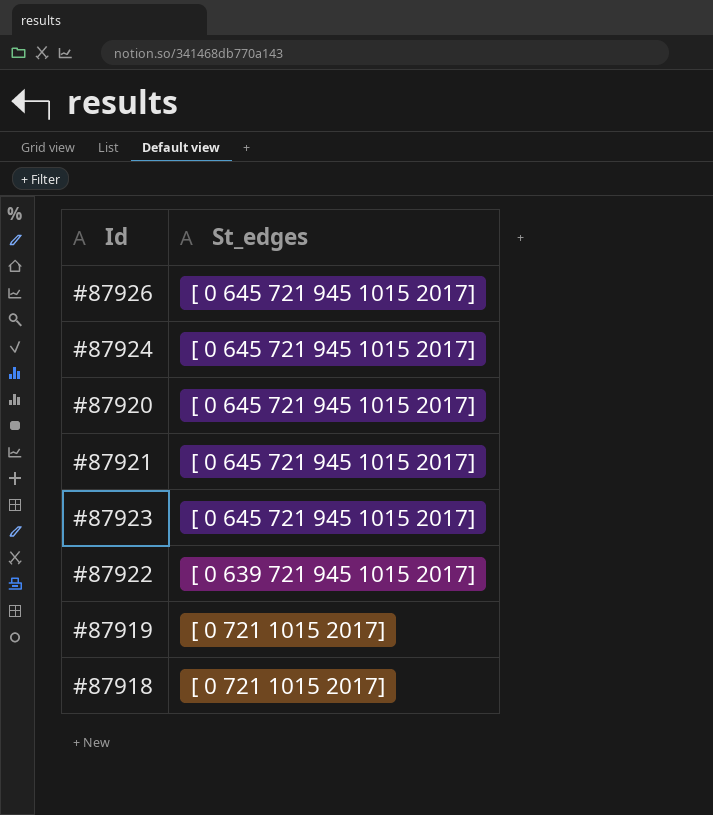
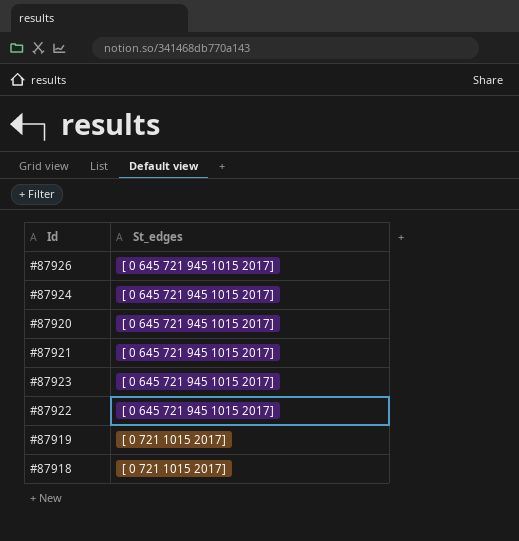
#87922 | St_edges: [ 0 639 721 945 1015 2017] -> [ 0 645 721 945 1015 2017]

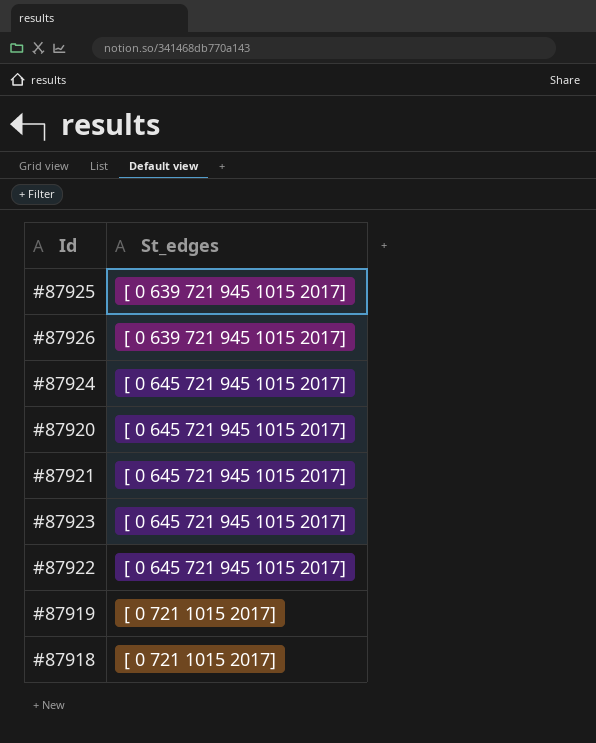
row #87925: none -> [ 0 639 721 945 1015 2017]
#87926 | St_edges: [ 0 645 721 945 1015 2017] -> [ 0 639 721 945 1015 2017]

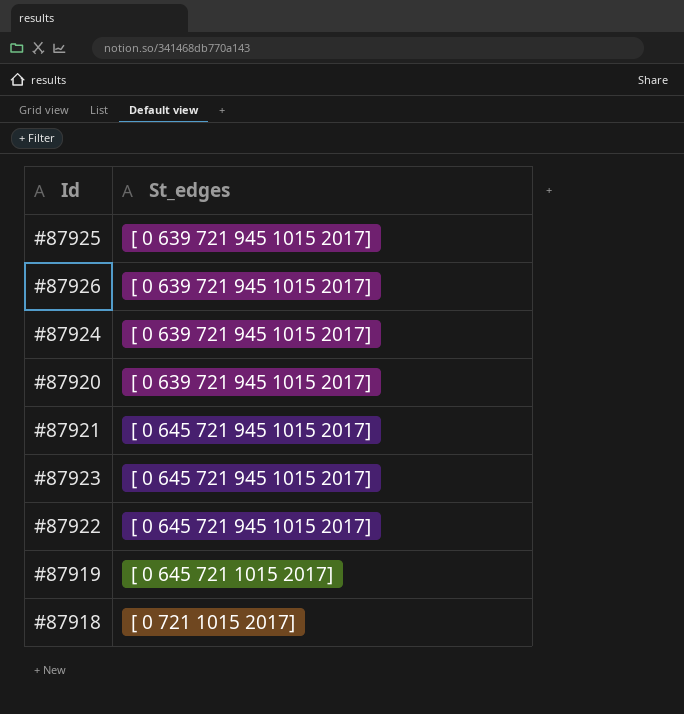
#87924 | St_edges: [ 0 645 721 945 1015 2017] -> [ 0 639 721 945 1015 2017]
#87920 | St_edges: [ 0 645 721 945 1015 2017] -> [ 0 639 721 945 1015 2017]
#87919 | St_edges: [ 0 721 1015 2017] -> [ 0 645 721 1015 2017]

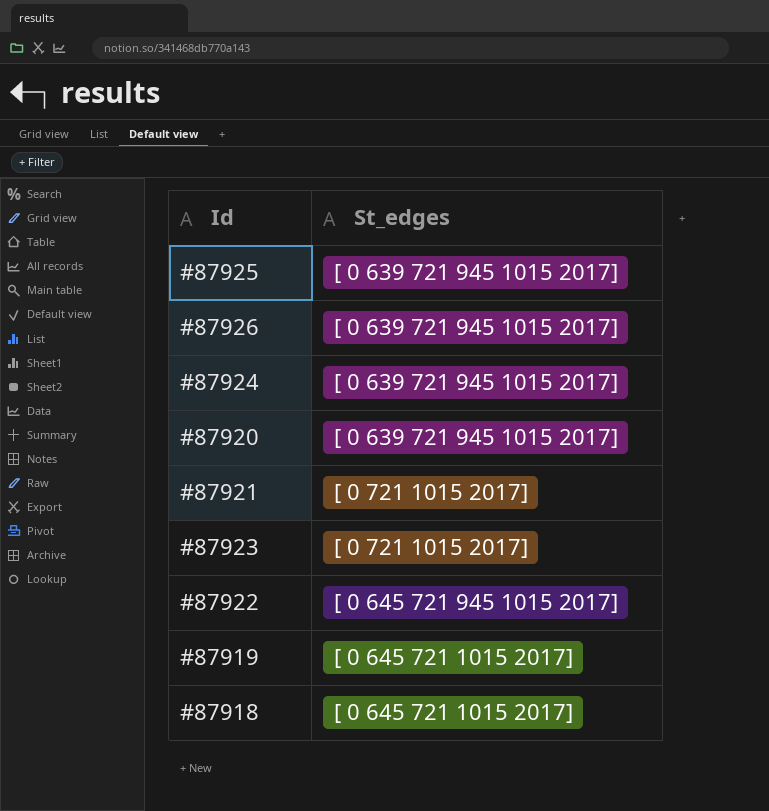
#87921 | St_edges: [ 0 645 721 945 1015 2017] -> [ 0 721 1015 2017]
#87923 | St_edges: [ 0 645 721 945 1015 2017] -> [ 0 721 1015 2017]
#87918 | St_edges: [ 0 721 1015 2017] -> [ 0 645 721 1015 2017]

